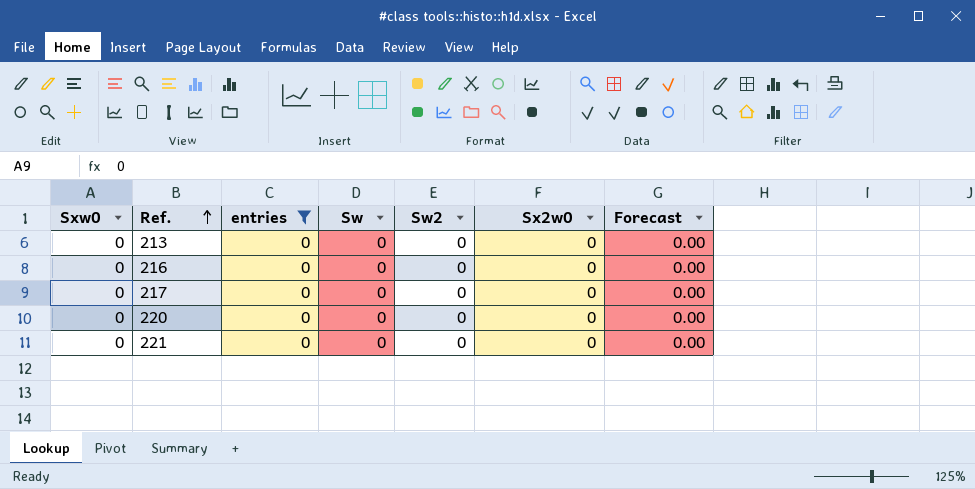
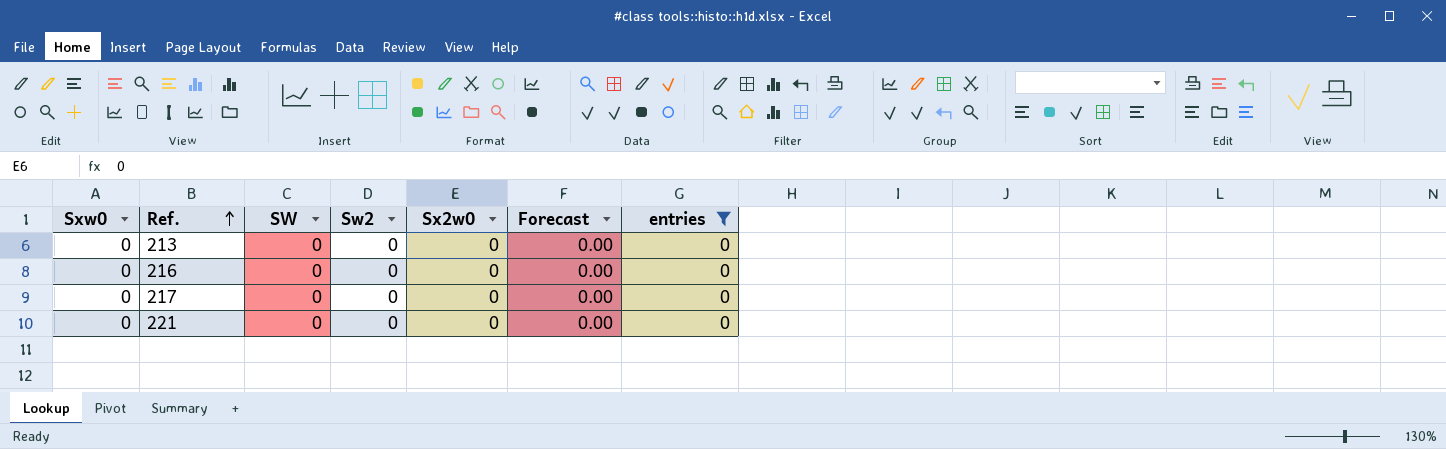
column name: Sw -> SW
column entries | position: 3 -> 7
row 220: 0 | 0 | 0 | 0 | 0 | 0.00 -> none

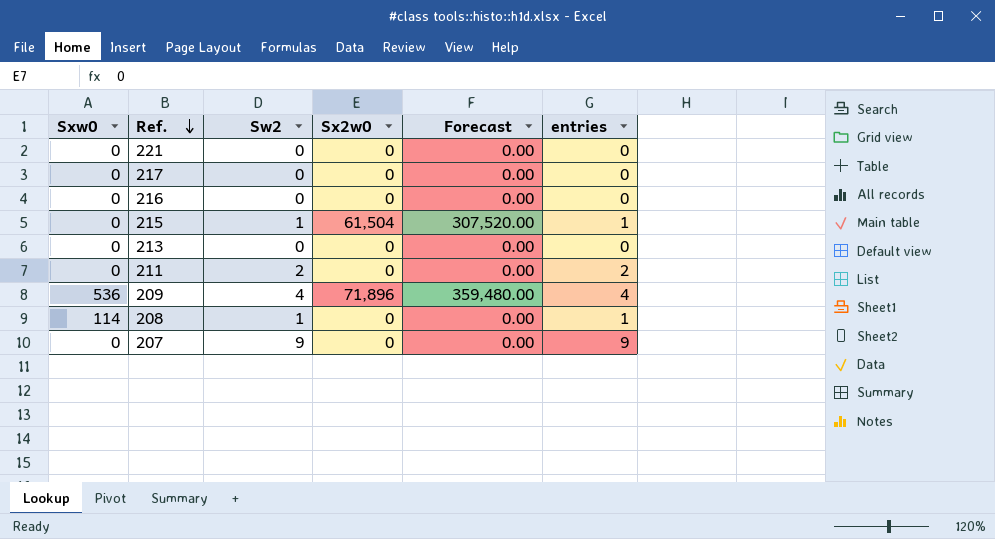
filter: entries = 0 -> none
row order: Ref. ascending -> Ref. descending
column SW | position: 3 -> none

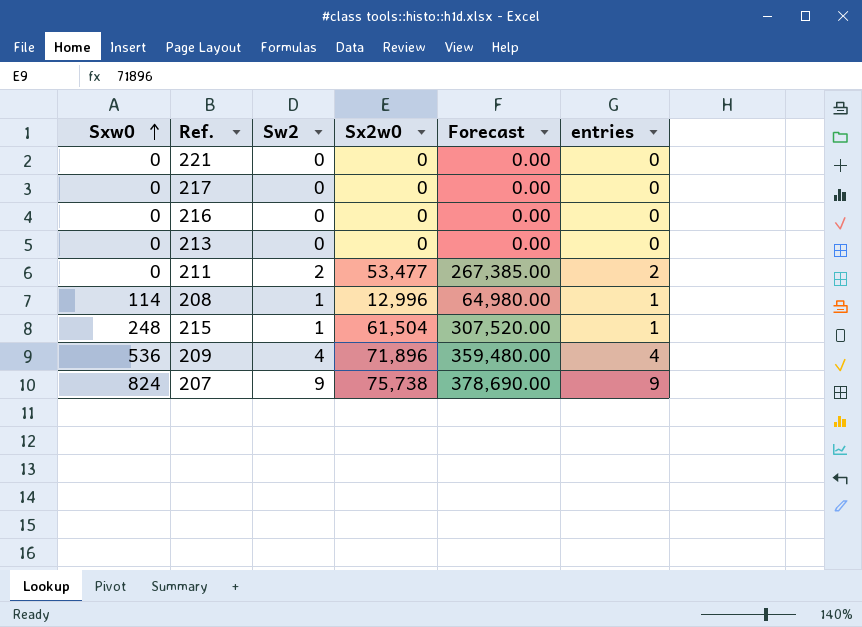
row order: Ref. descending -> Sxw0 ascending
211 | Sx2w0: 0 -> 53,477
211 | Forecast: 0.00 -> 267,385.00
208 | Sx2w0: 0 -> 12,996
208 | Forecast: 0.00 -> 64,980.00
215 | Sxw0: 0 -> 248
207 | Sxw0: 0 -> 824
207 | Sx2w0: 0 -> 75,738
207 | Forecast: 0.00 -> 378,690.00

